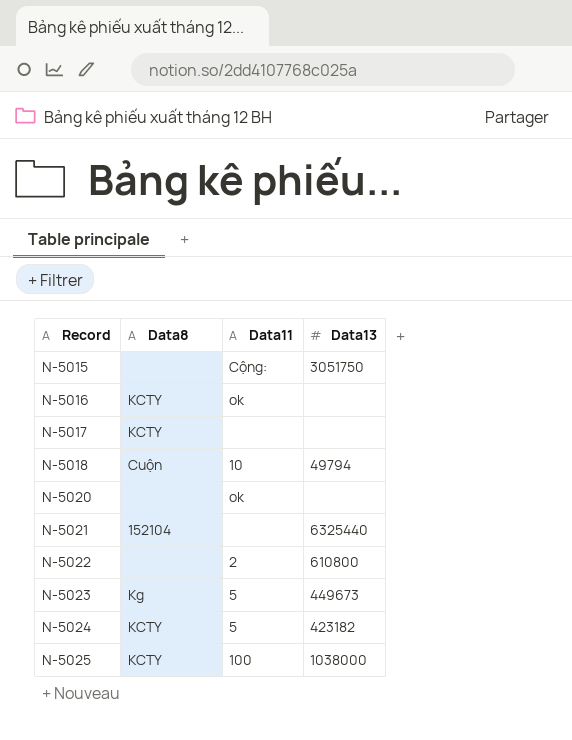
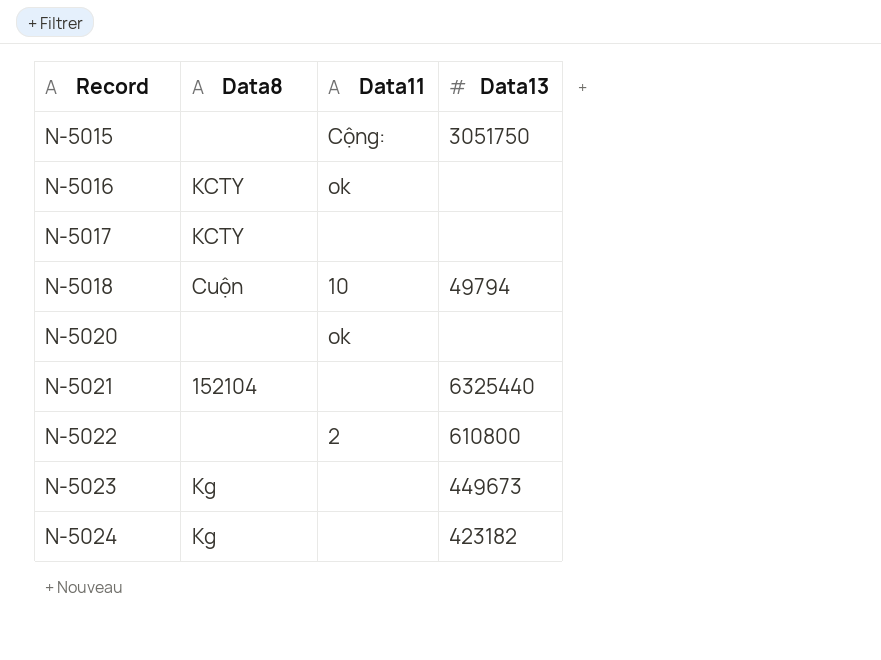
row N-5025: KCTY | 100 | 1038000 -> none
N-5023 | Data11: 5 -> none
N-5024 | Data8: KCTY -> Kg
N-5024 | Data11: 5 -> none

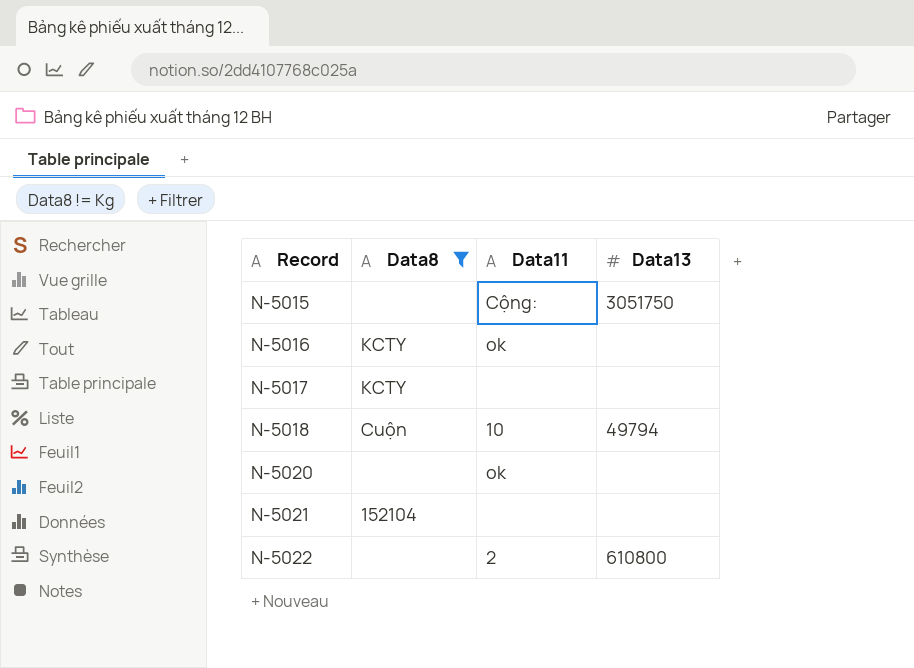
filter: none -> Data8 != Kg
N-5021 | Data13: 6325440 -> none

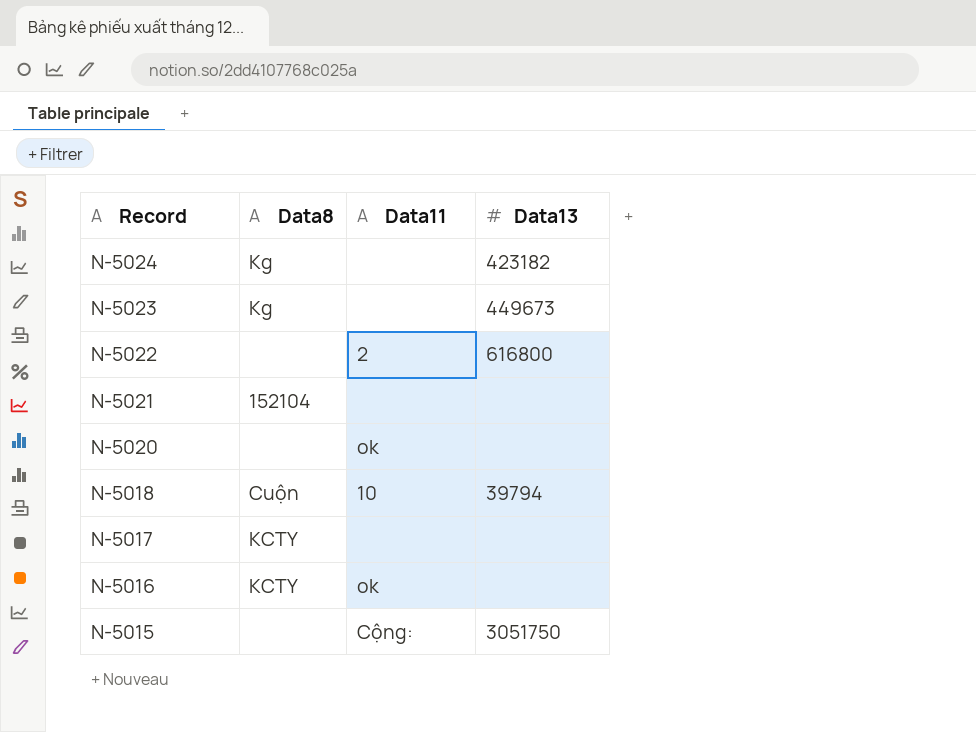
filter: Data8 != Kg -> none
row order: Record ascending -> Record descending
N-5022 | Data13: 610800 -> 616800
N-5018 | Data13: 49794 -> 39794

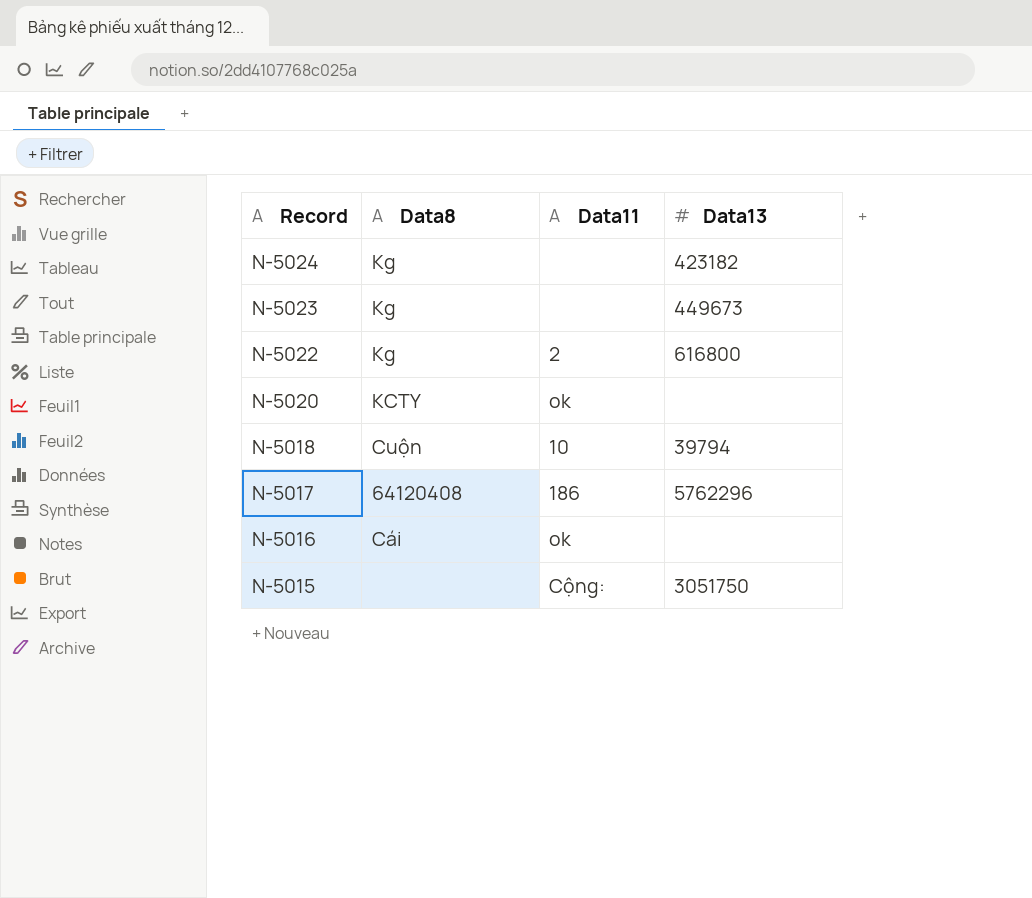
row N-5021: 152104 | none | none -> none
N-5022 | Data8: none -> Kg
N-5020 | Data8: none -> KCTY
N-5017 | Data8: KCTY -> 64120408
N-5017 | Data11: none -> 186
N-5017 | Data13: none -> 5762296
N-5016 | Data8: KCTY -> Cái

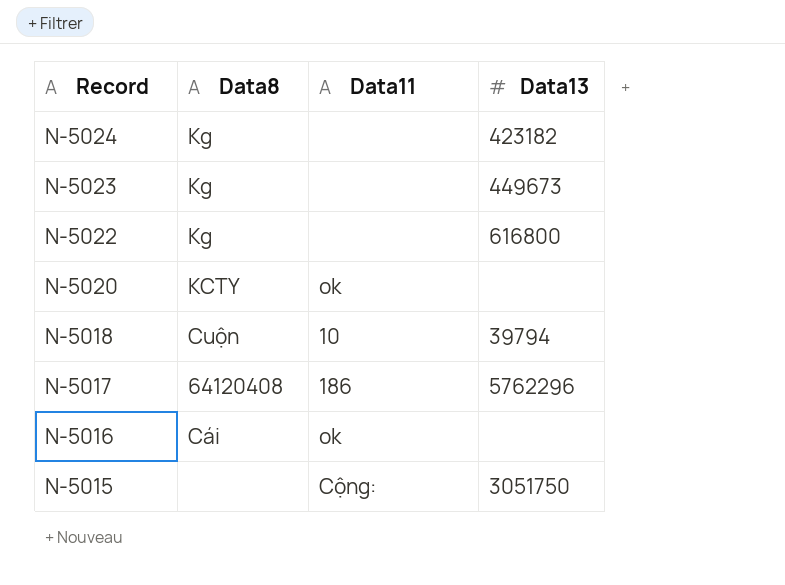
N-5022 | Data11: 2 -> none

